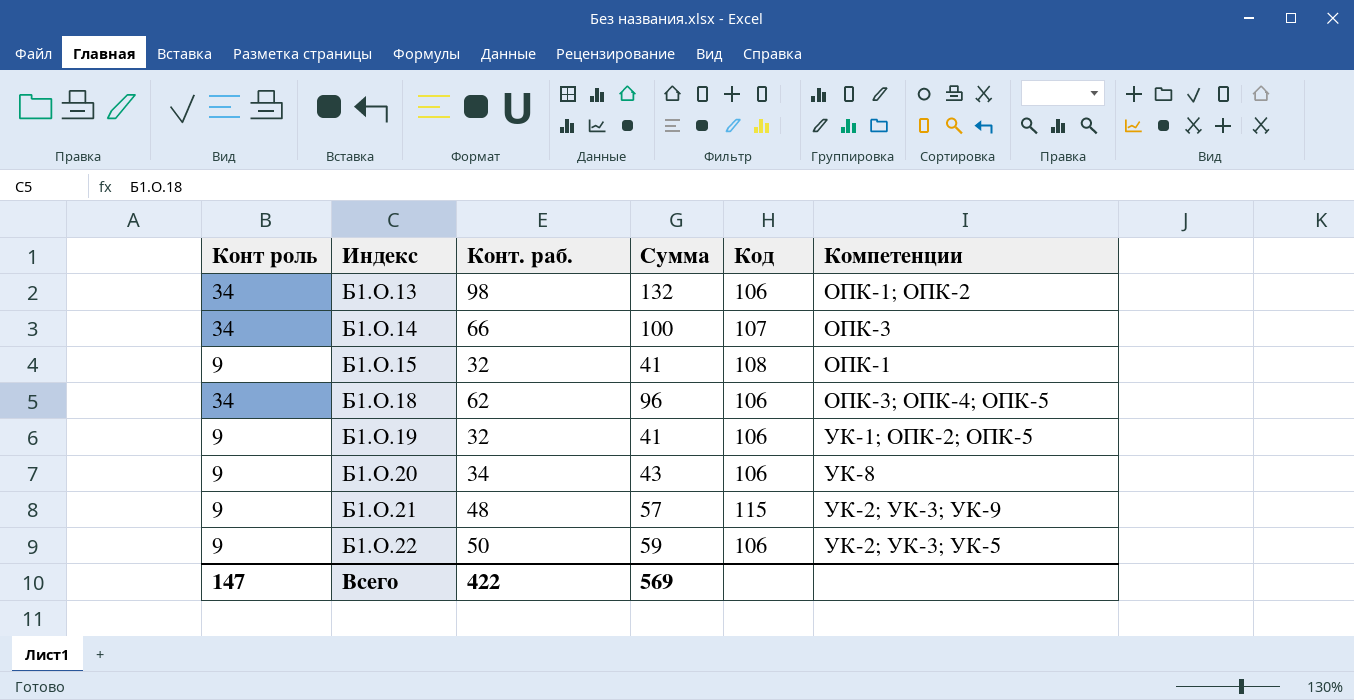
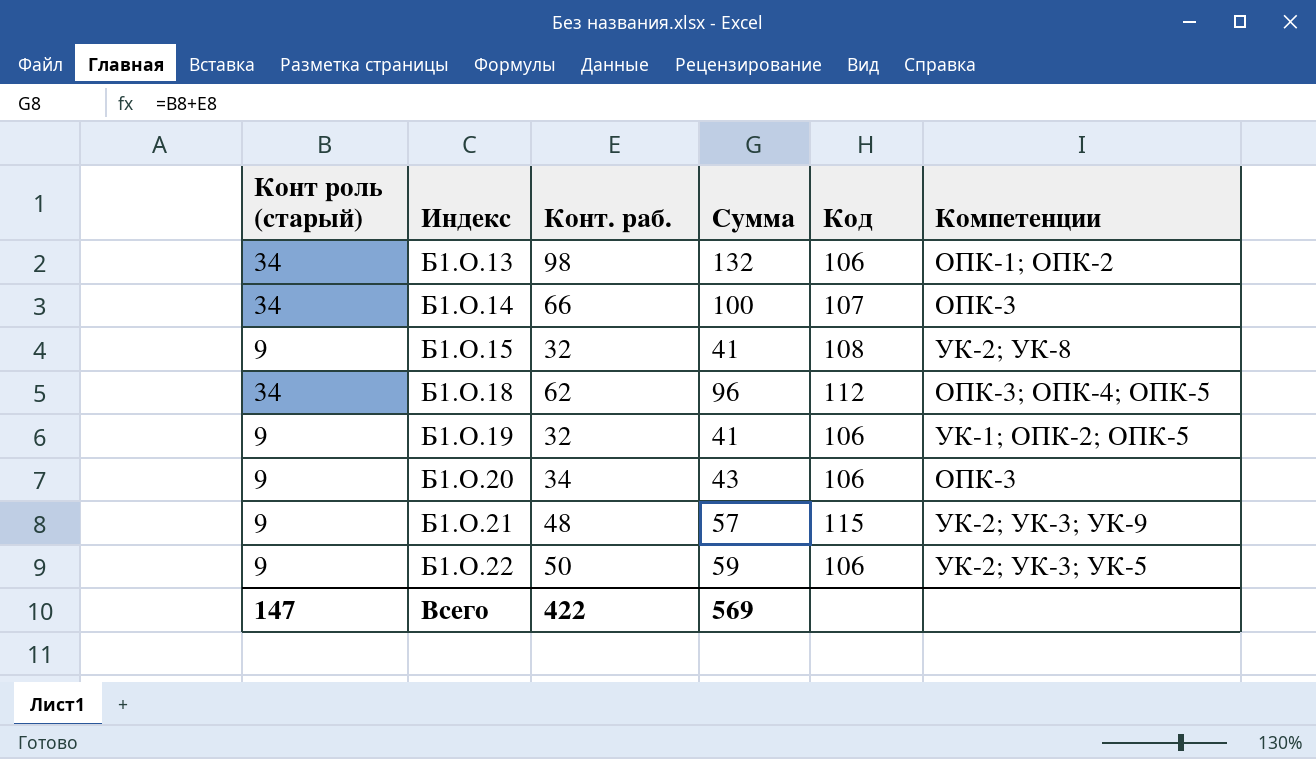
column name: Конт роль -> Конт роль (старый)
Б1.О.15 | Компетенции: ОПК-1 -> УК-2; УК-8
Б1.О.18 | Код: 106 -> 112
Б1.О.20 | Компетенции: УК-8 -> ОПК-3

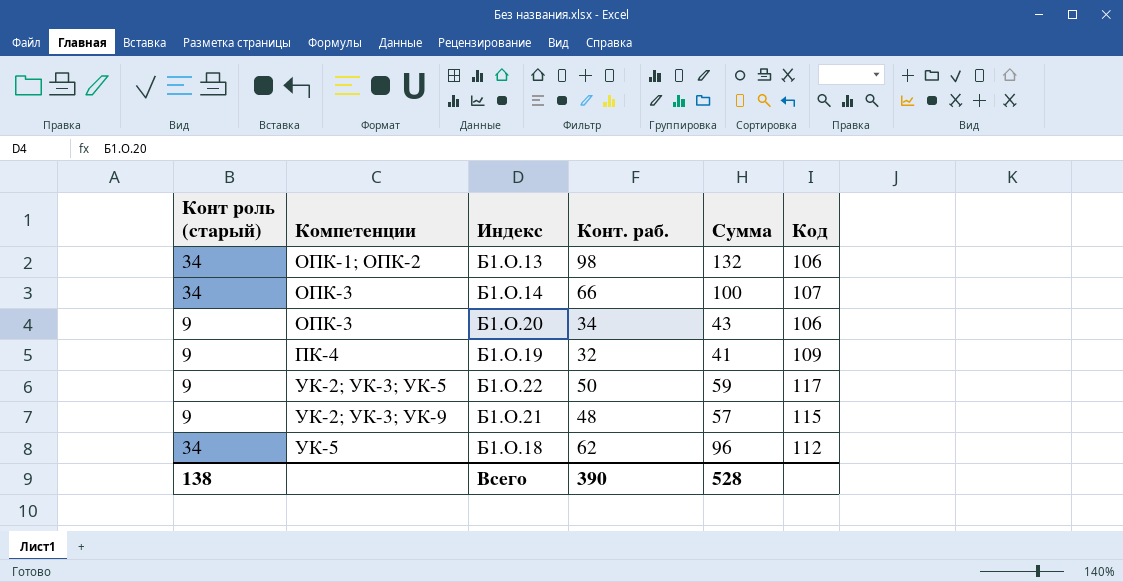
row order: Индекс ascending -> Компетенции ascending
column Компетенции | position: 6 -> 2
row Б1.О.15: 9 | 32 | 41 | 108 | УК-2; УК-8 -> none
Б1.О.19 | Компетенции: УК-1; ОПК-2; ОПК-5 -> ПК-4
Б1.О.19 | Код: 106 -> 109
Б1.О.22 | Код: 106 -> 117
Б1.О.18 | Компетенции: ОПК-3; ОПК-4; ОПК-5 -> УК-5
Всего | Конт роль (старый): 147 -> 138
Всего | Конт. раб.: 422 -> 390
Всего | Сумма: 569 -> 528

